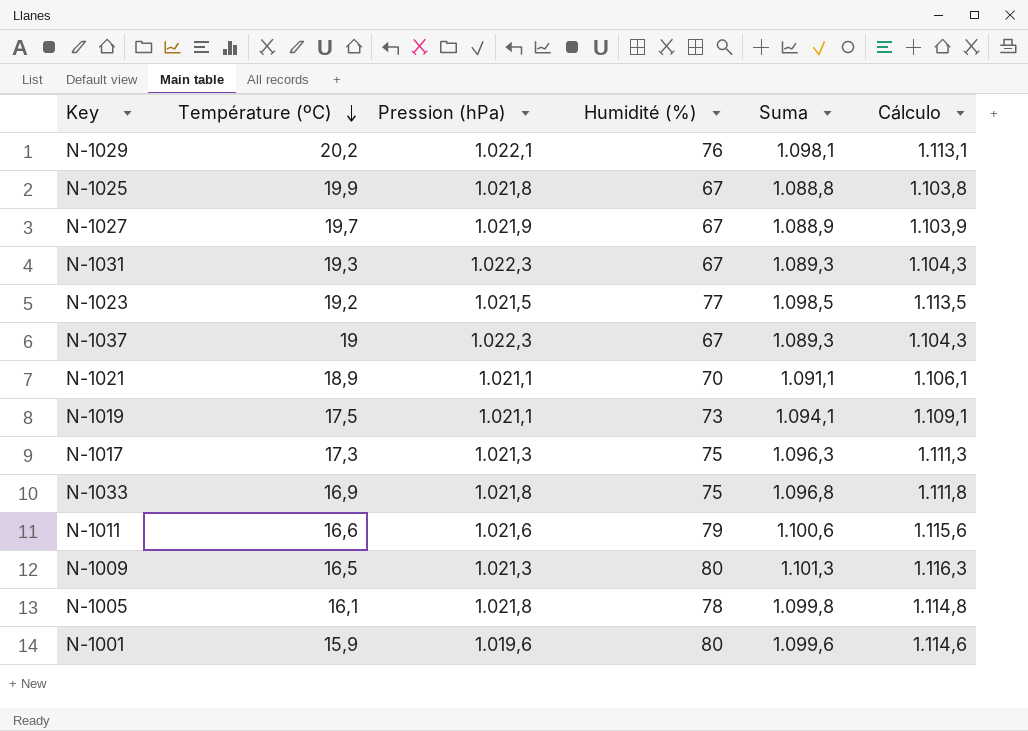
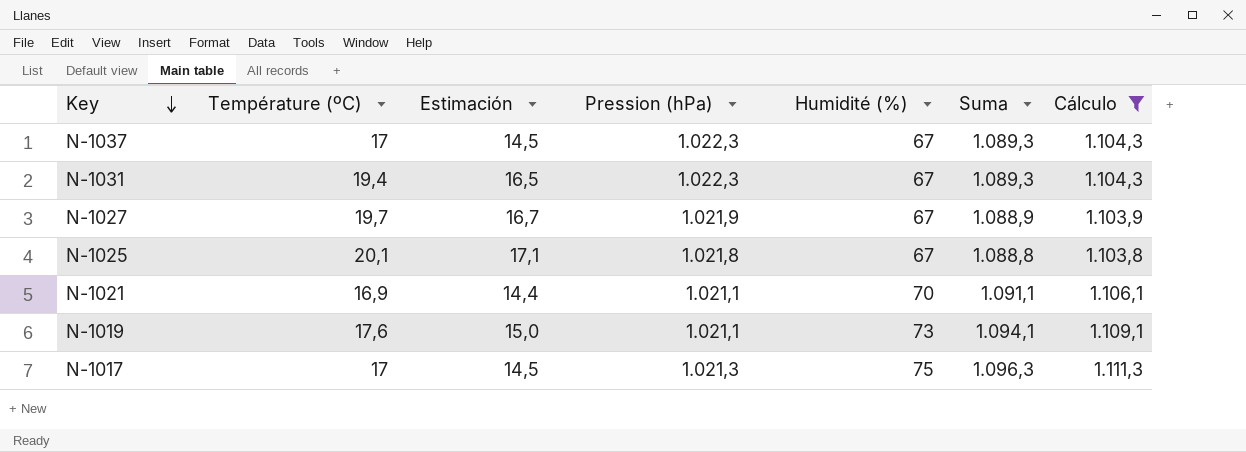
filter: none -> Cálculo <= 1.111,3
row order: Température (ºC) descending -> Key descending
column Estimación | formula: none -> [Température (ºC)] * 0,85
N-1037 | Température (ºC): 19 -> 17
N-1031 | Température (ºC): 19,3 -> 19,4
N-1025 | Température (ºC): 19,9 -> 20,1
N-1021 | Température (ºC): 18,9 -> 16,9
N-1019 | Température (ºC): 17,5 -> 17,6
N-1017 | Température (ºC): 17,3 -> 17

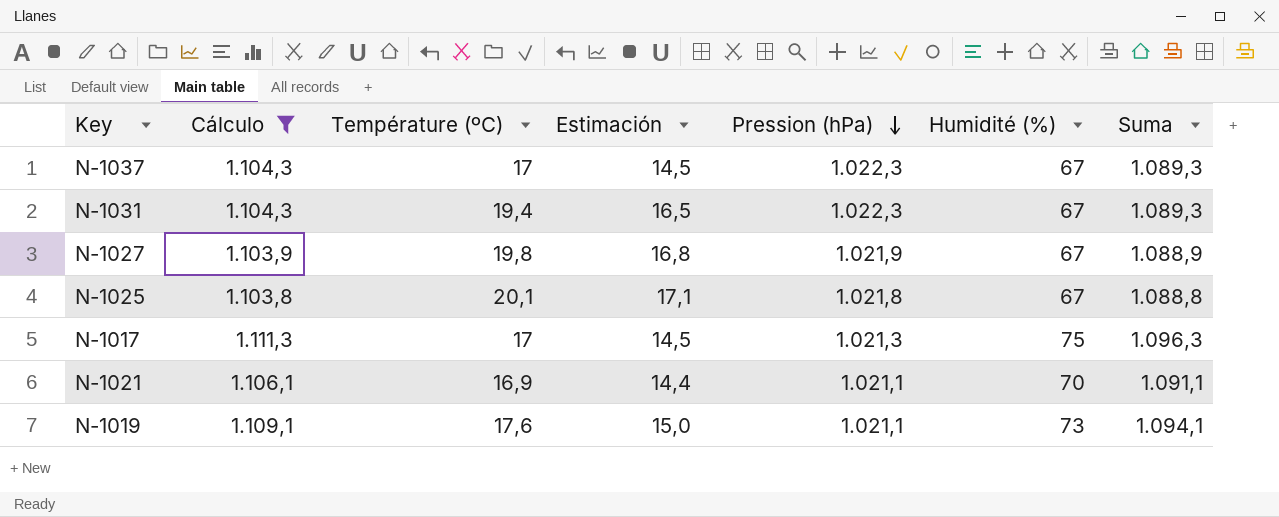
row order: Key descending -> Pression (hPa) descending
column Cálculo | position: 7 -> 2
N-1027 | Température (ºC): 19,7 -> 19,8
N-1027 | Estimación: 16,7 -> 16,8

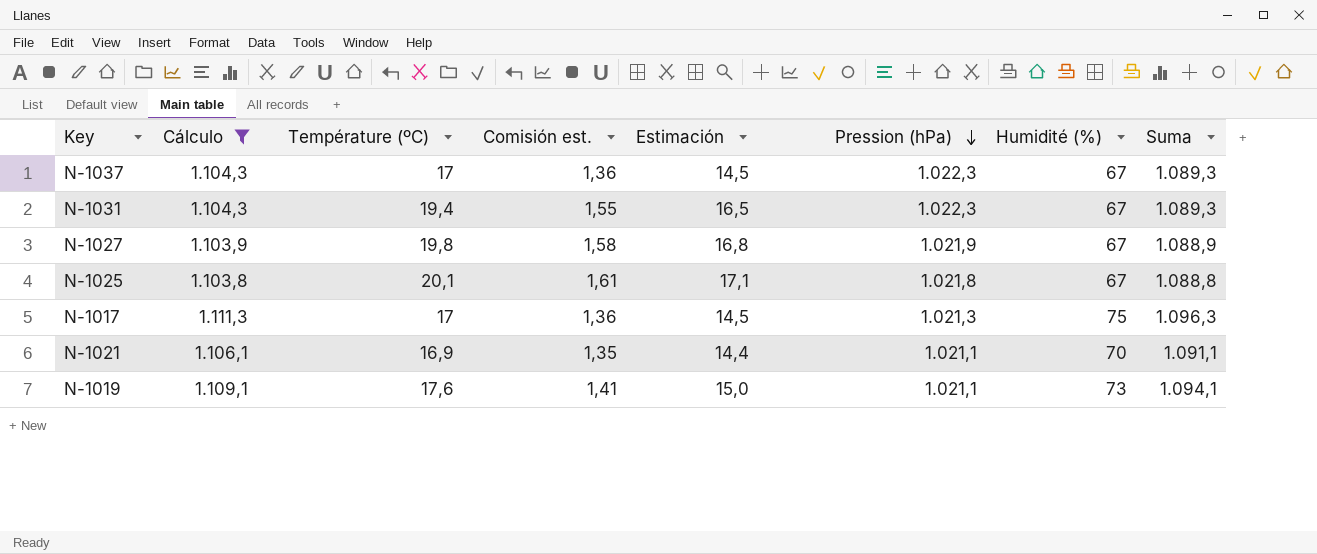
column Comisión est. | formula: none -> [Température (ºC)] * 0,08

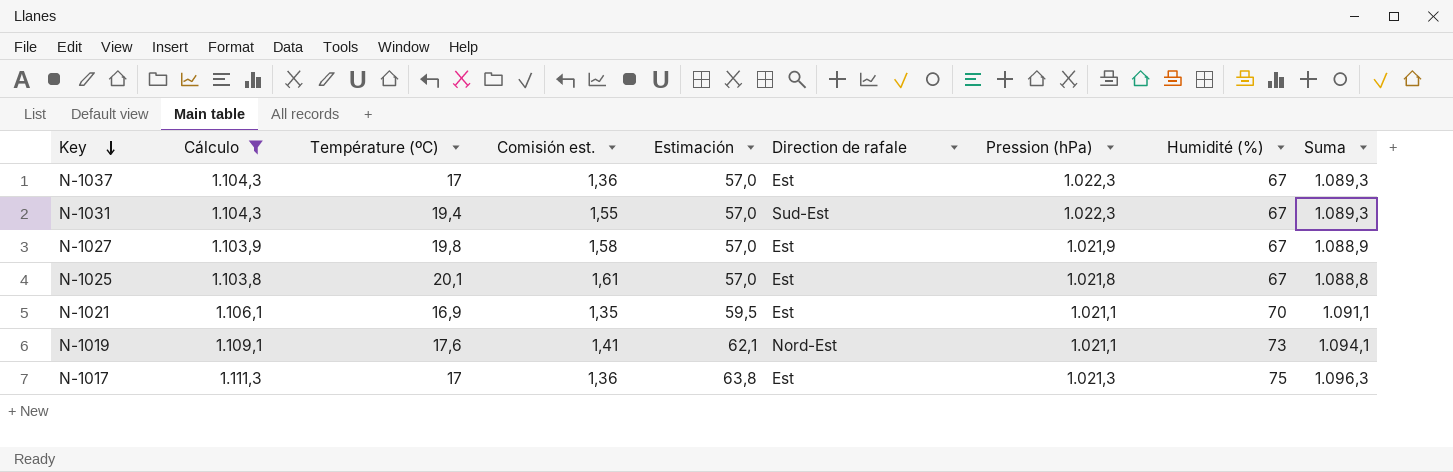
row order: Pression (hPa) descending -> Key descending
column Estimación | formula: [Température (ºC)] * 0,85 -> [Humidité (%)] * 0,85
column Direction de rafale | position: none -> 6

